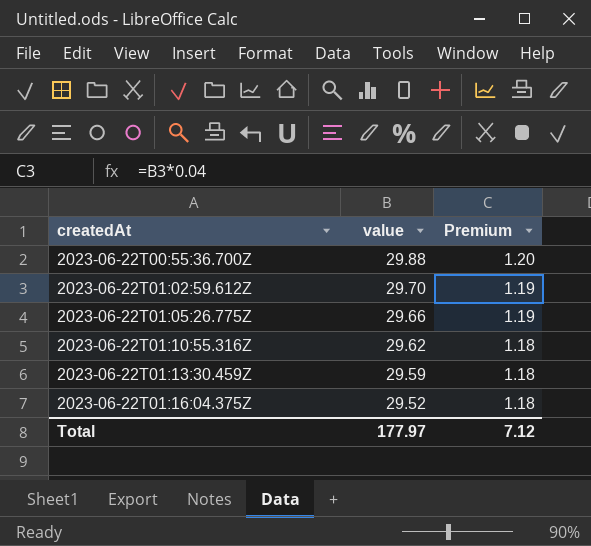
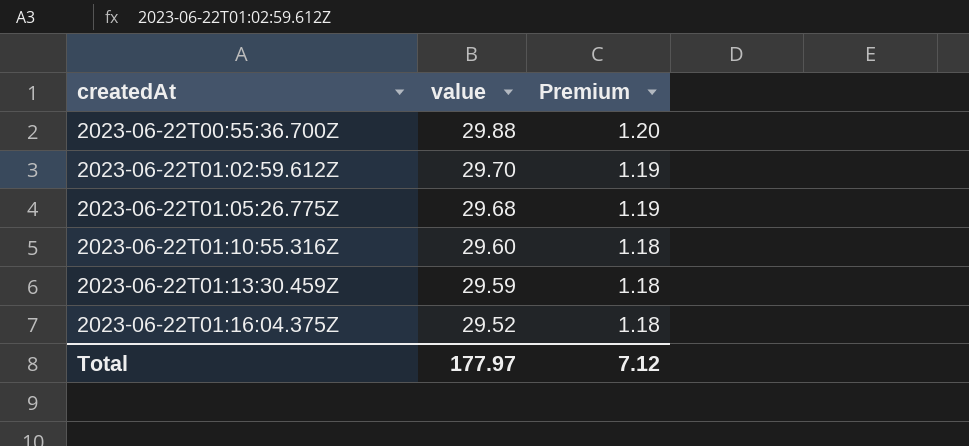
2023-06-22T01:05:26.775Z | value: 29.66 -> 29.68
2023-06-22T01:10:55.316Z | value: 29.62 -> 29.60

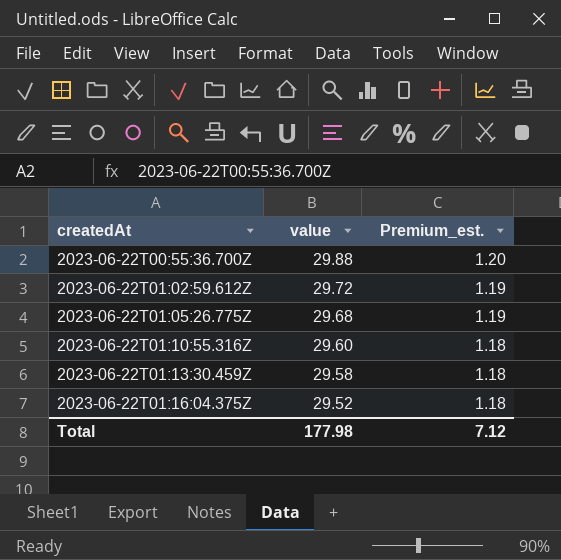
column name: Premium -> Premium_est.
2023-06-22T01:02:59.612Z | value: 29.70 -> 29.72
2023-06-22T01:13:30.459Z | value: 29.59 -> 29.58
Total | value: 177.97 -> 177.98

